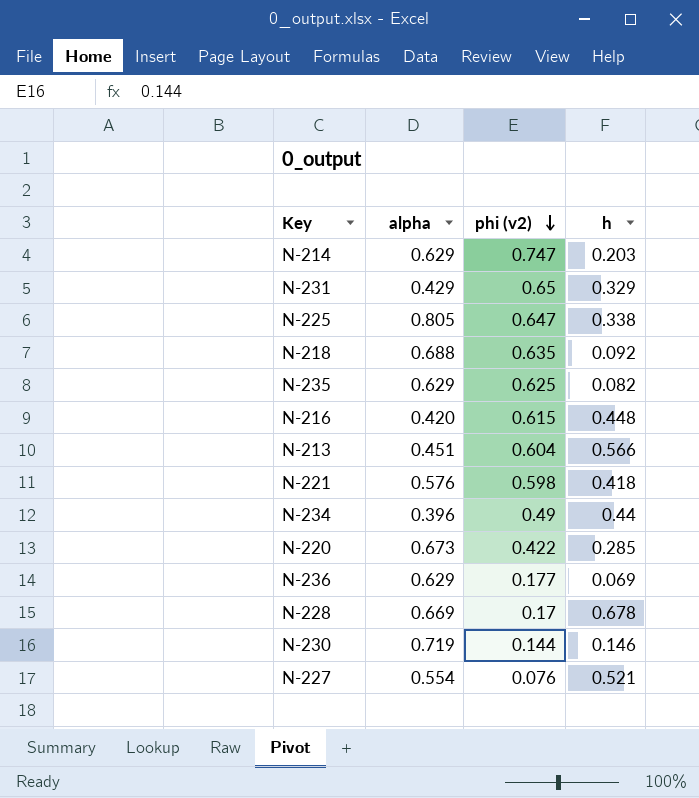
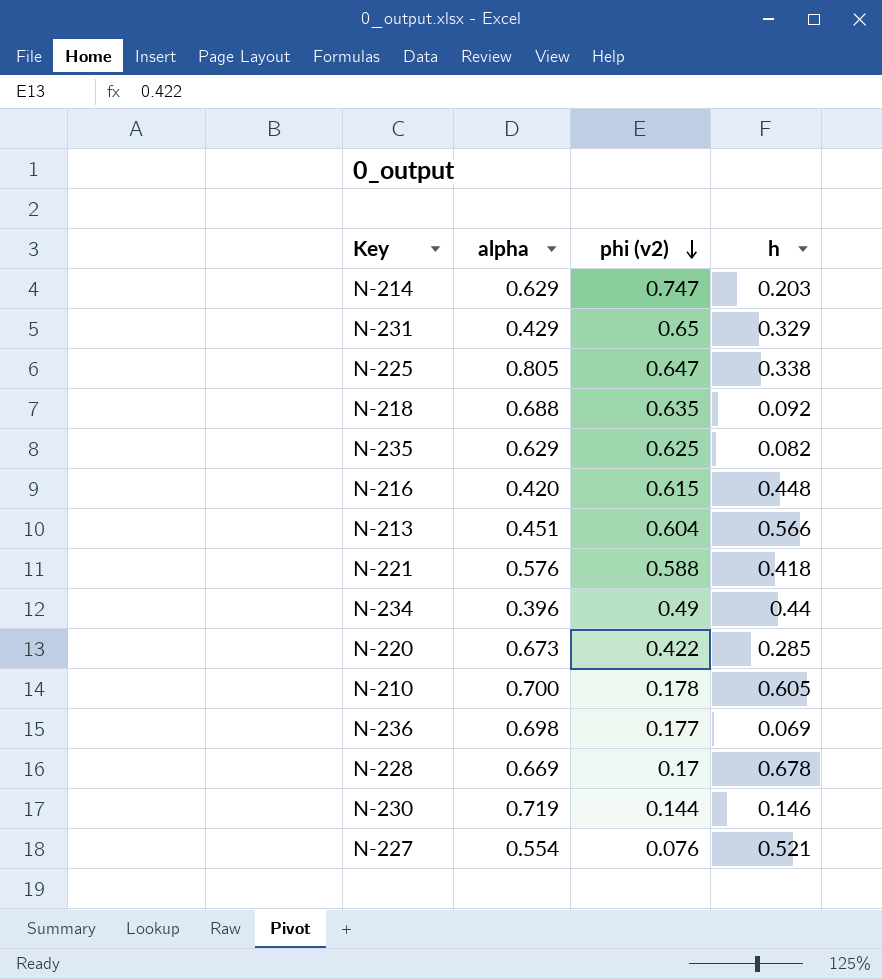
N-221 | phi (v2): 0.598 -> 0.588
row N-210: none -> 0.700 | 0.178 | 0.605
N-236 | alpha: 0.629 -> 0.698

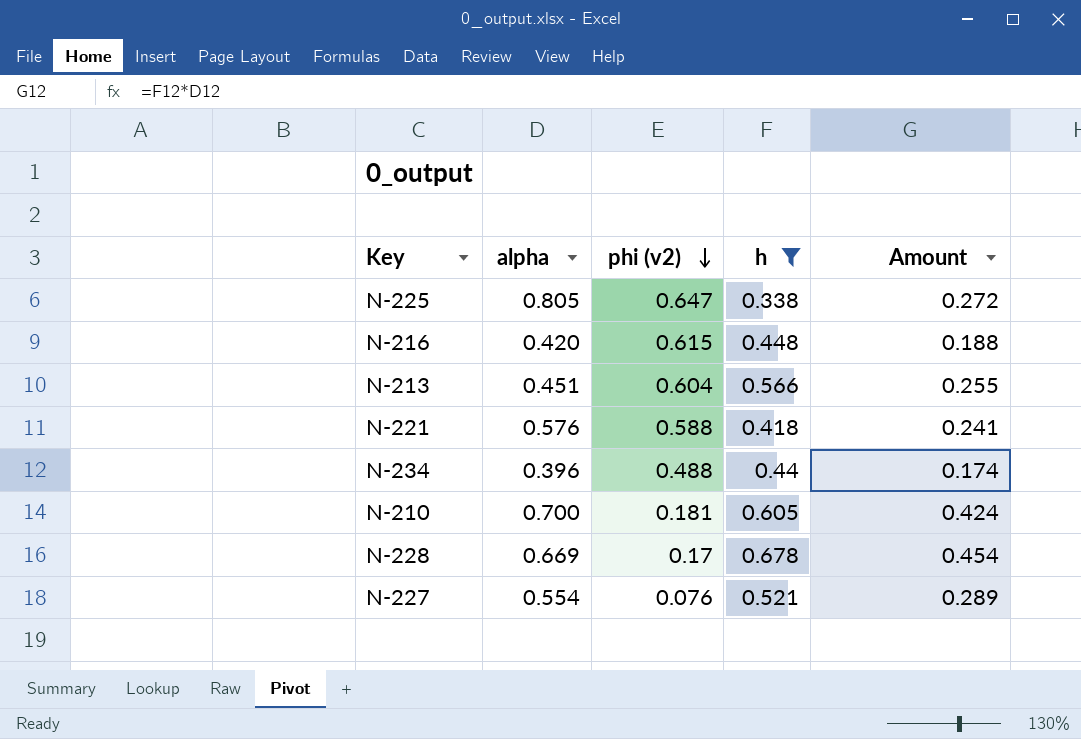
filter: none -> h >= 0.338
column Amount | formula: none -> [alpha] * [h]
N-234 | phi (v2): 0.49 -> 0.488
N-210 | phi (v2): 0.178 -> 0.181

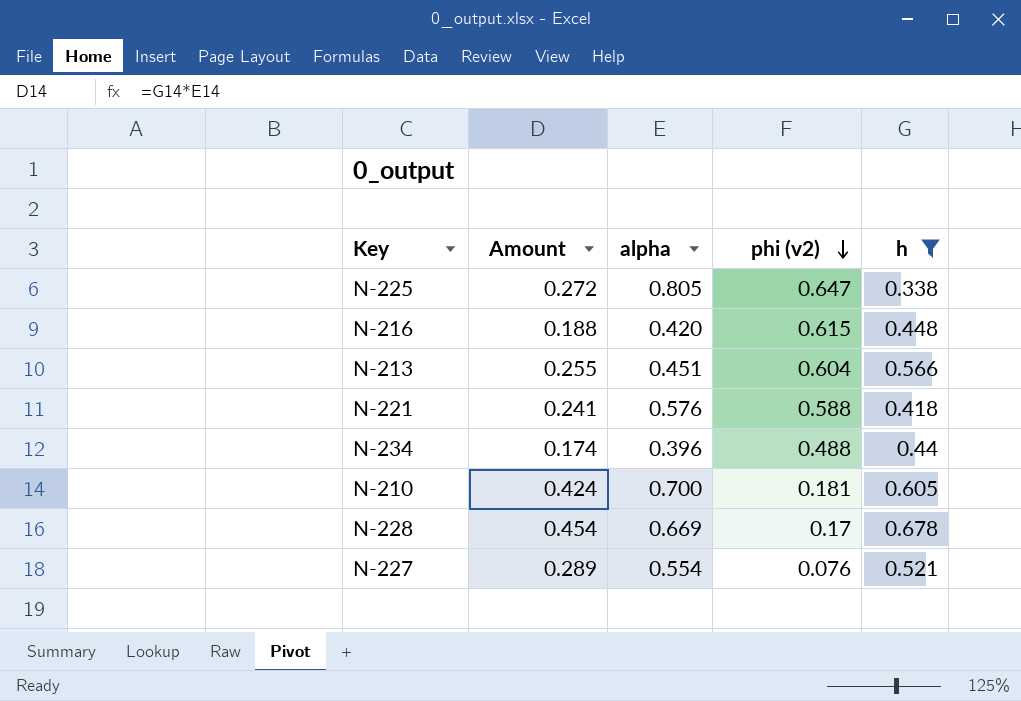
column Amount | position: 5 -> 2

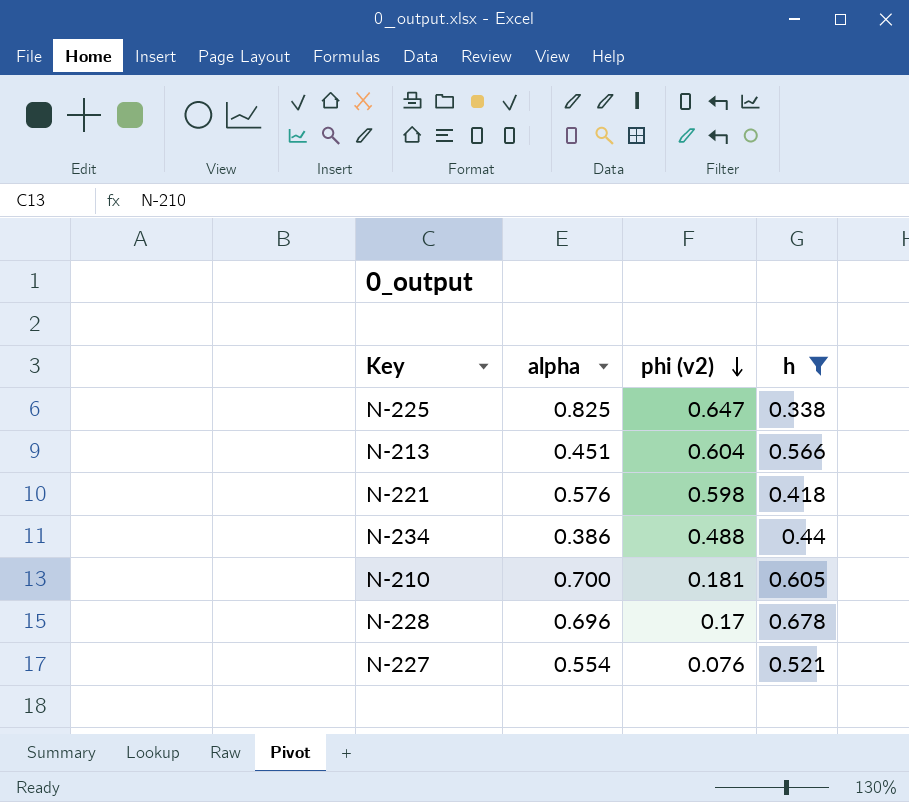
column Amount | formula: [alpha] * [h] -> none
row N-216: 0.188 | 0.420 | 0.615 | 0.448 -> none
N-225 | alpha: 0.805 -> 0.825
N-221 | phi (v2): 0.588 -> 0.598
N-234 | alpha: 0.396 -> 0.386
N-228 | alpha: 0.669 -> 0.696

